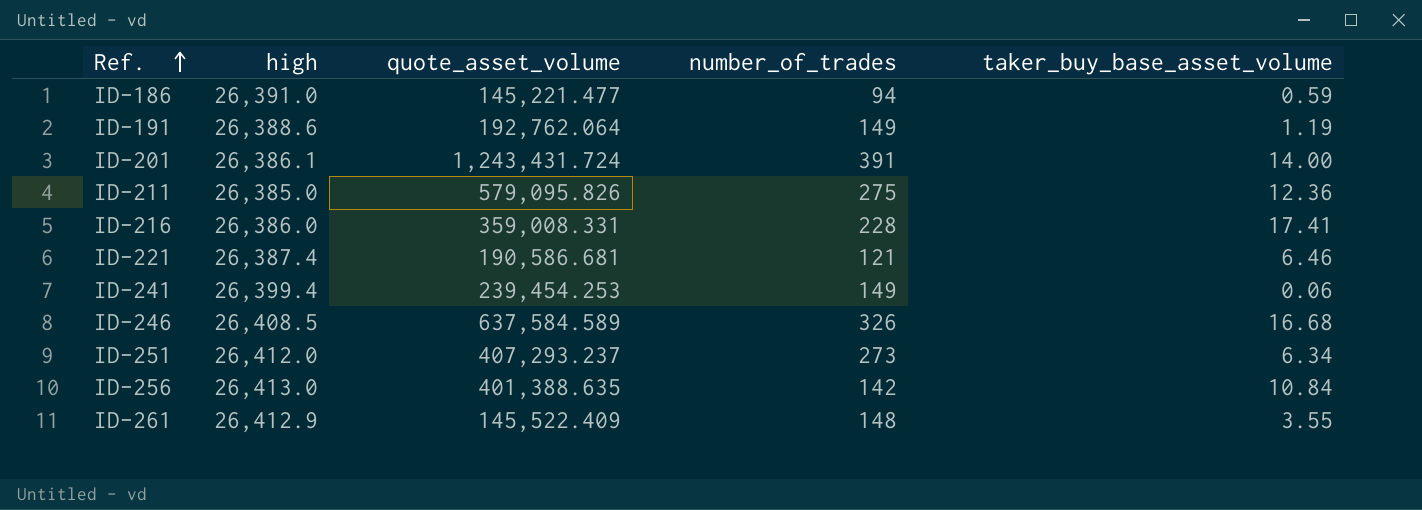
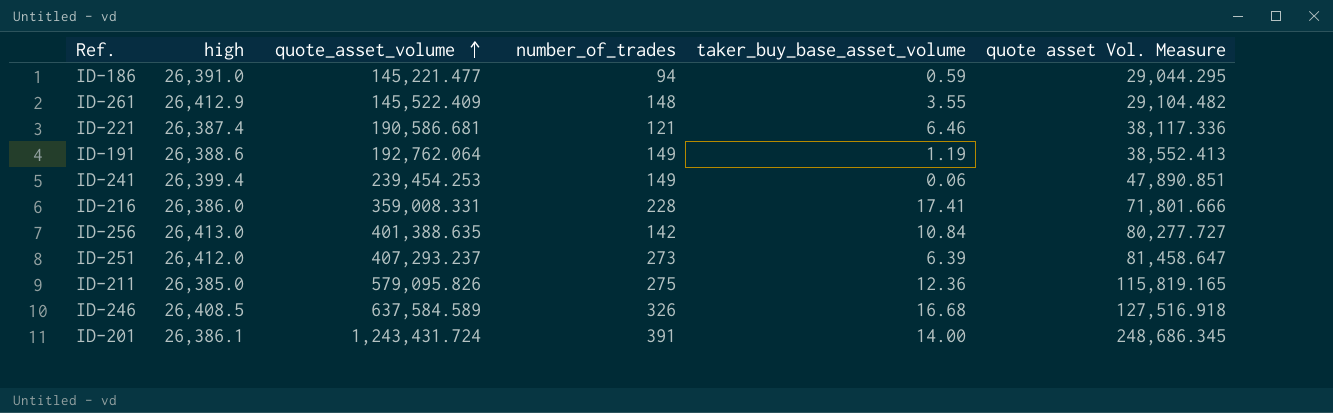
row order: Ref. ascending -> quote_asset_volume ascending
column quote asset Vol. Measure | formula: none -> [quote_asset_volume] * 0.2
ID-251 | taker_buy_base_asset_volume: 6.34 -> 6.39

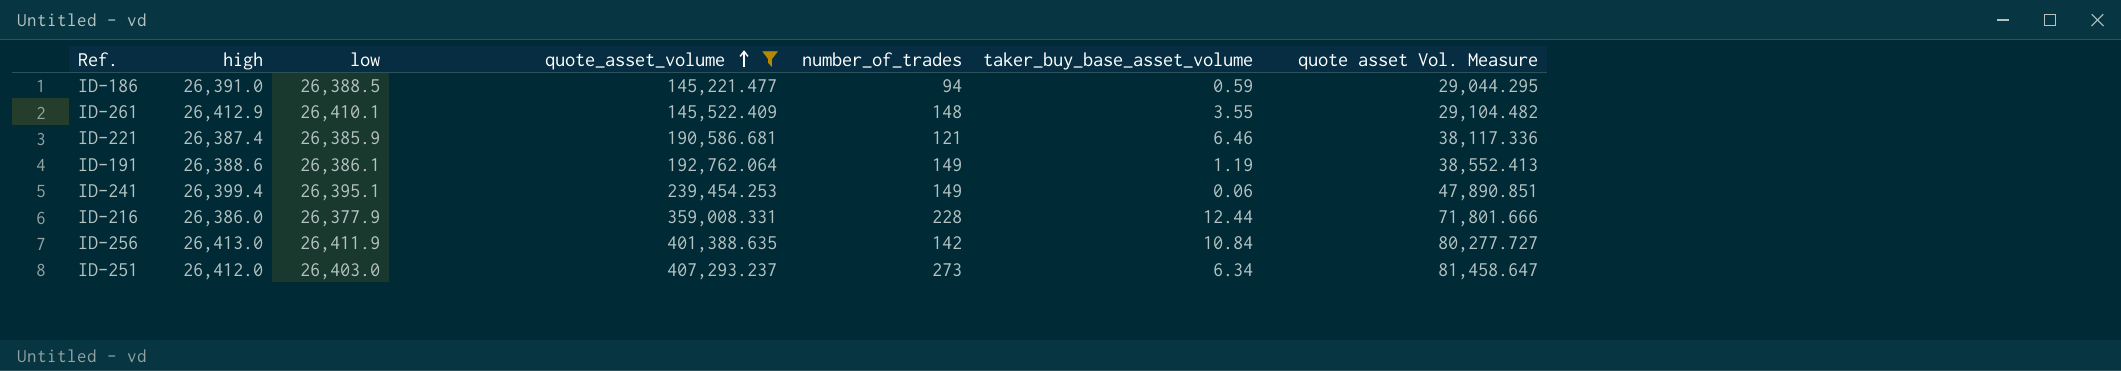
filter: none -> quote_asset_volume <= 407,293.237
column low | position: none -> 3
ID-216 | taker_buy_base_asset_volume: 17.41 -> 12.44
ID-251 | taker_buy_base_asset_volume: 6.39 -> 6.34

